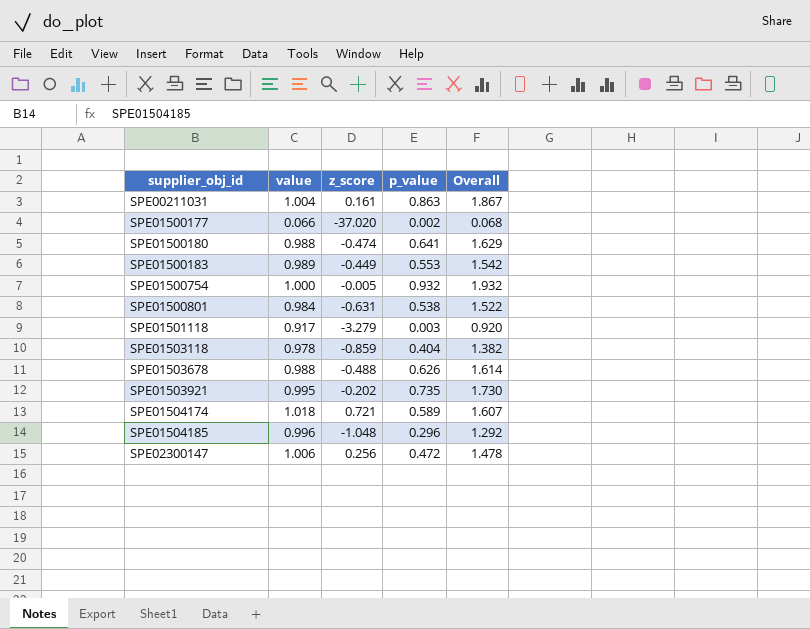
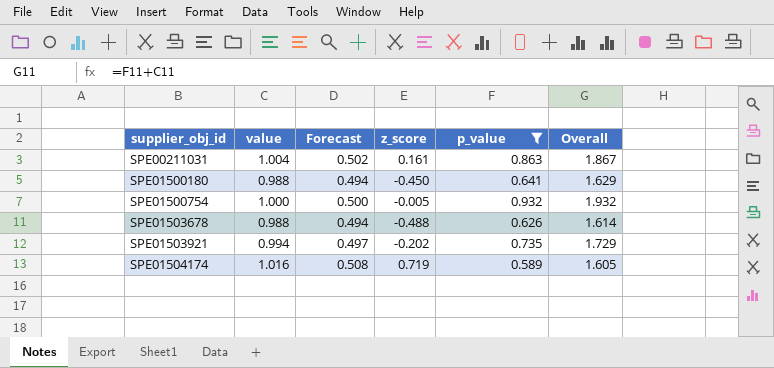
filter: none -> p_value >= 0.589
column Forecast | formula: none -> [value] * 0.5
SPE01500180 | z_score: -0.474 -> -0.450
SPE01503921 | value: 0.995 -> 0.994
SPE01503921 | Overall: 1.730 -> 1.729
SPE01504174 | value: 1.018 -> 1.016
SPE01504174 | z_score: 0.721 -> 0.719
SPE01504174 | Overall: 1.607 -> 1.605

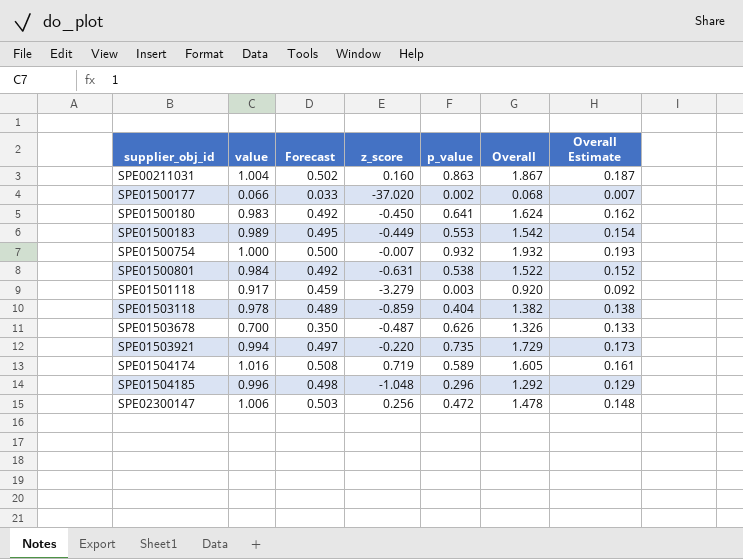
filter: p_value >= 0.589 -> none
column Overall Estimate | formula: none -> [Overall] * 0.1
SPE00211031 | z_score: 0.161 -> 0.160
SPE01500180 | value: 0.988 -> 0.983
SPE01500180 | Forecast: 0.494 -> 0.492
SPE01500180 | Overall: 1.629 -> 1.624
SPE01500754 | z_score: -0.005 -> -0.007
SPE01503678 | value: 0.988 -> 0.700
SPE01503678 | Forecast: 0.494 -> 0.350
SPE01503678 | z_score: -0.488 -> -0.487
SPE01503678 | Overall: 1.614 -> 1.326
SPE01503921 | z_score: -0.202 -> -0.220

